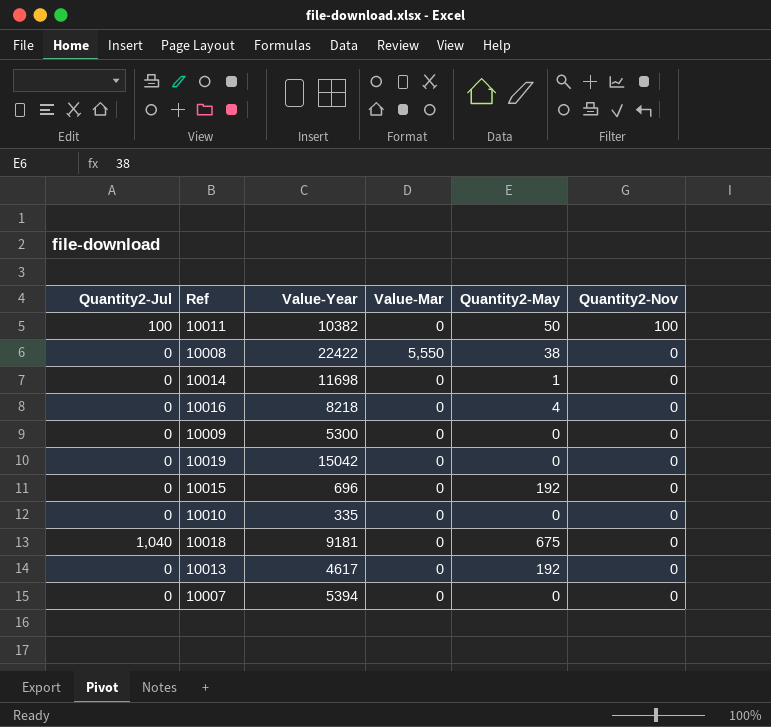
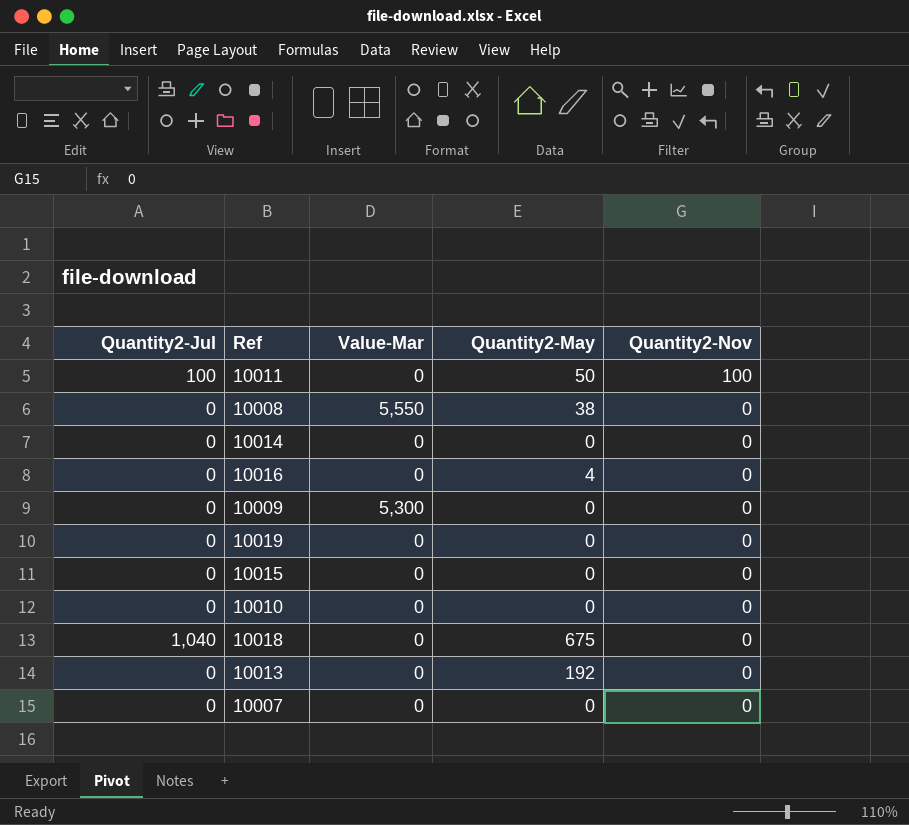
column Value-Year | position: 3 -> none
10014 | Quantity2-May: 1 -> 0
10009 | Value-Mar: 0 -> 5,300
10015 | Quantity2-May: 192 -> 0

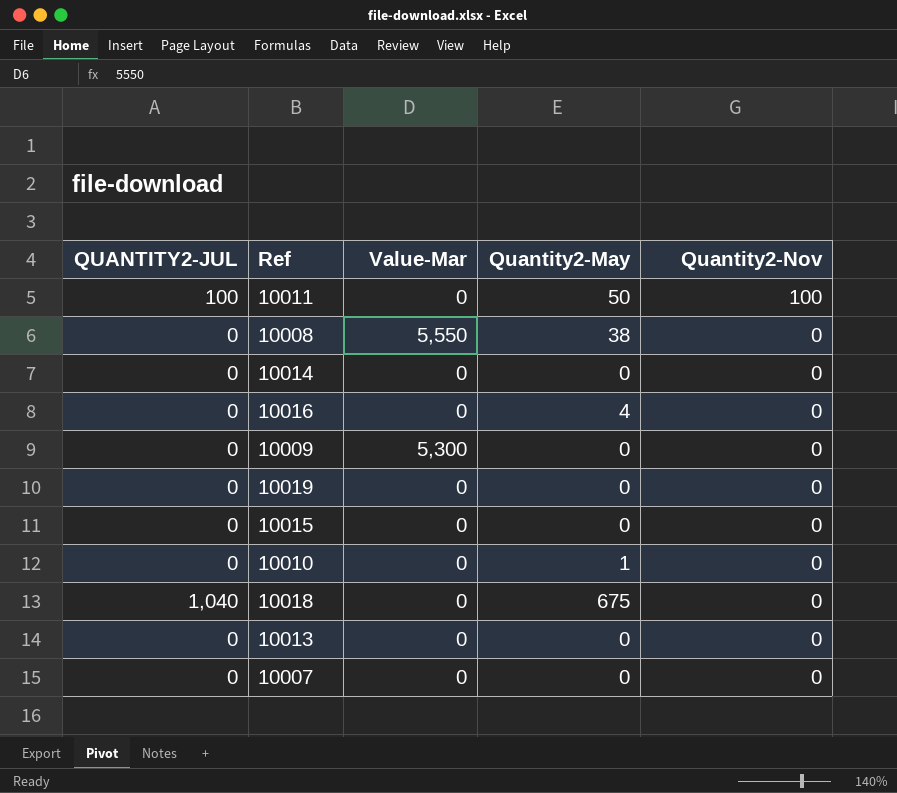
column name: Quantity2-Jul -> QUANTITY2-JUL
10010 | Quantity2-May: 0 -> 1
10013 | Quantity2-May: 192 -> 0

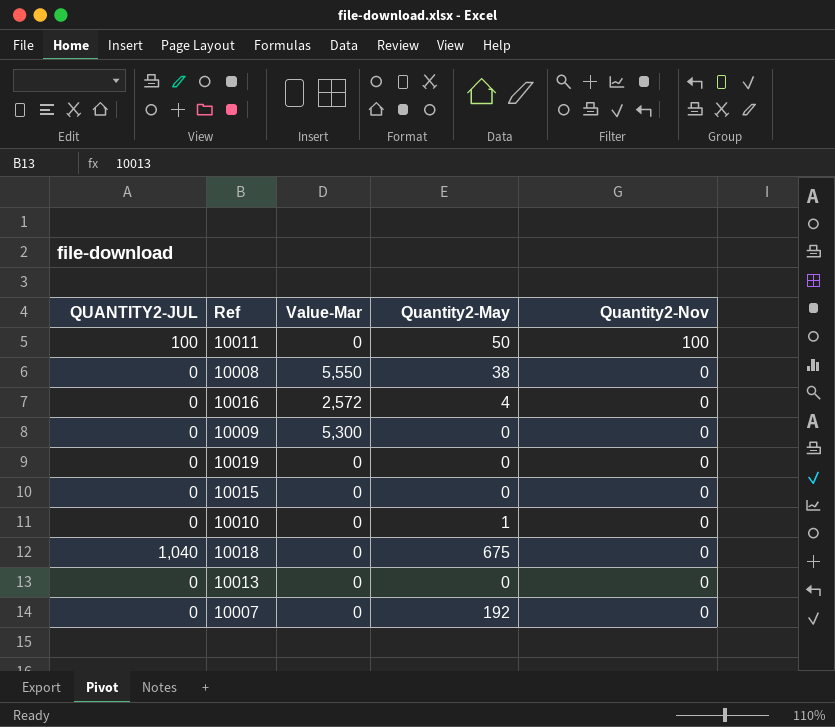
row 10014: 0 | 0 | 0 | 0 -> none
10016 | Value-Mar: 0 -> 2,572
10007 | Quantity2-May: 0 -> 192

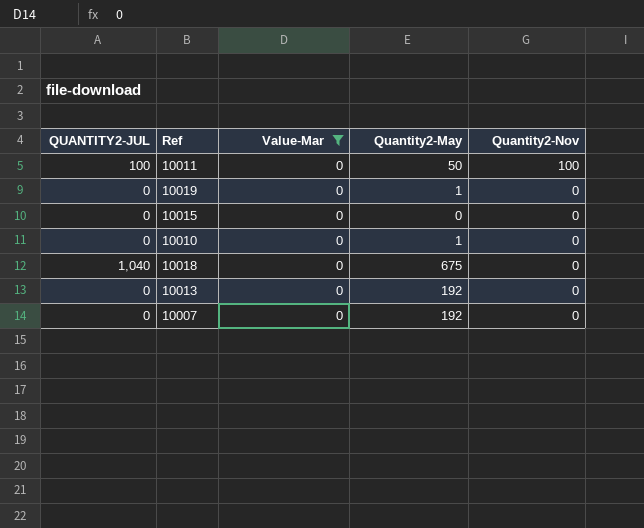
filter: none -> Value-Mar = 0
10019 | Quantity2-May: 0 -> 1
10013 | Quantity2-May: 0 -> 192

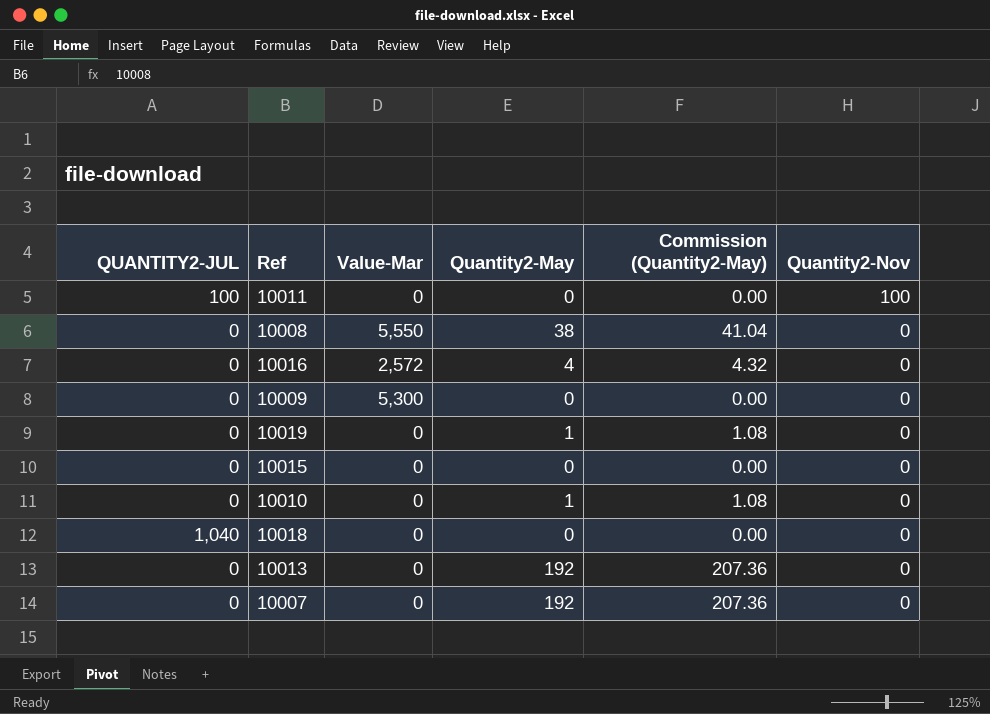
filter: Value-Mar = 0 -> none
column Commission (Quantity2-May) | formula: none -> [Quantity2-May] * 1.08
10011 | Quantity2-May: 50 -> 0
10018 | Quantity2-May: 675 -> 0

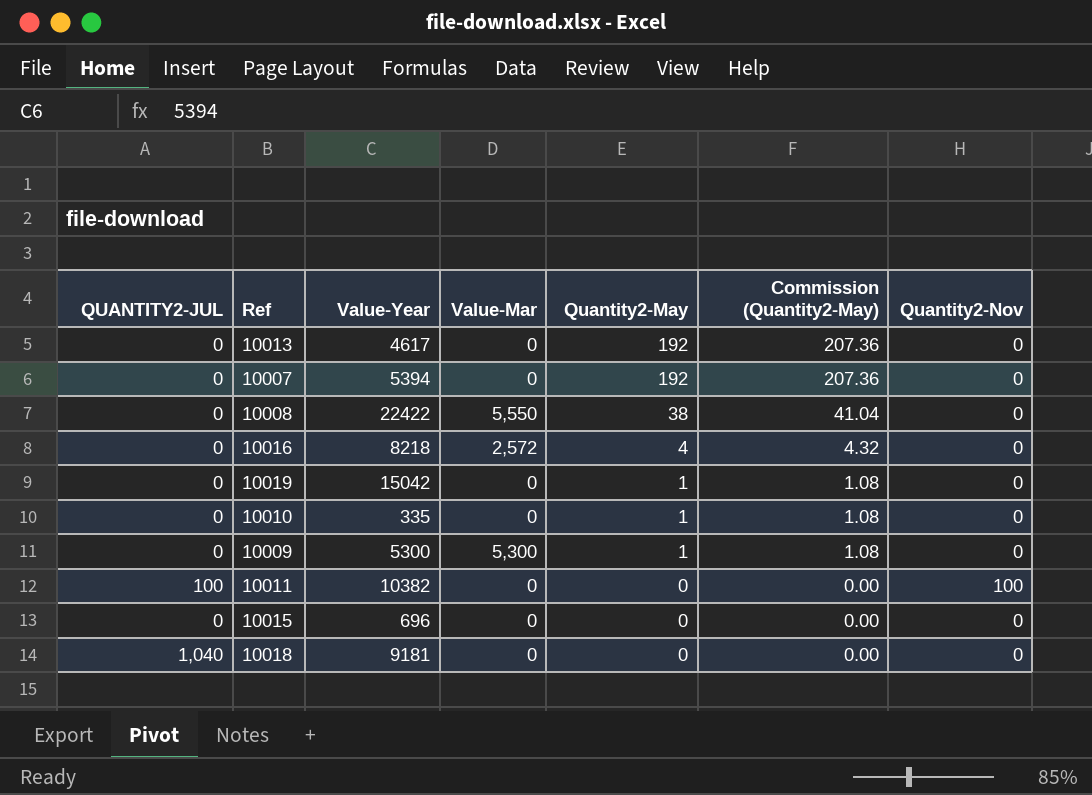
row order: Quantity2-Nov descending -> Quantity2-May descending
column Value-Year | position: none -> 3
10009 | Quantity2-May: 0 -> 1
10009 | Commission (Quantity2-May): 0.00 -> 1.08

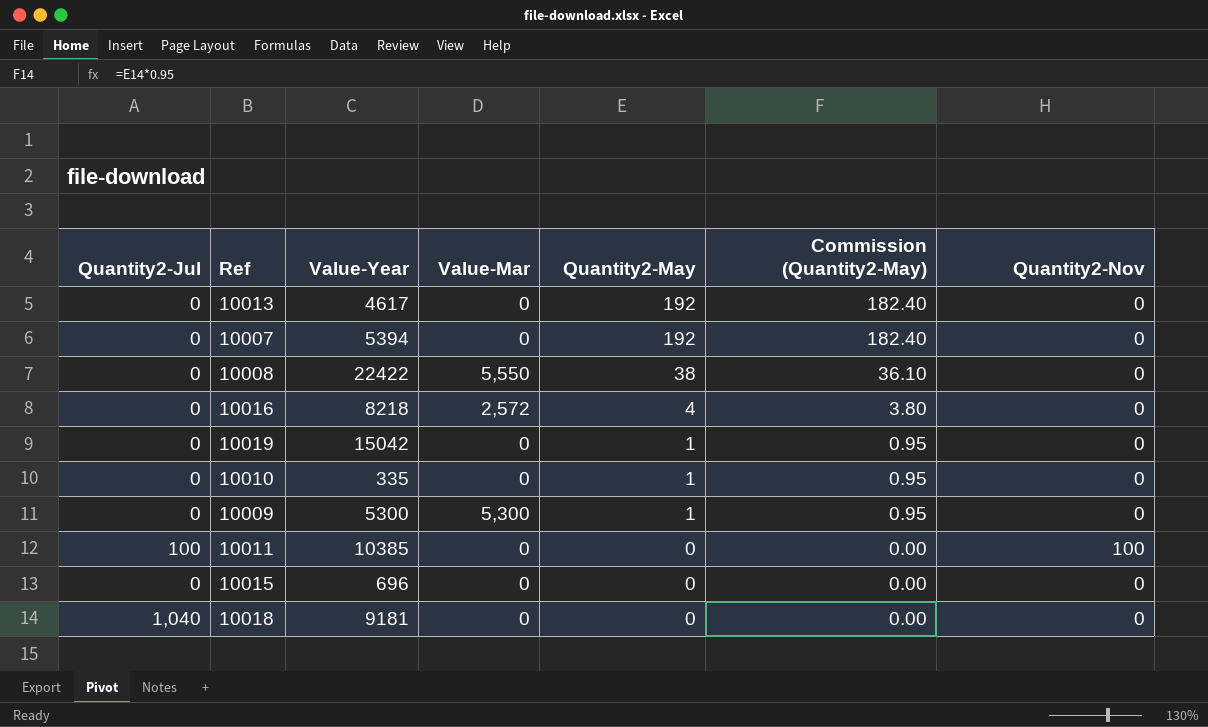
column name: QUANTITY2-JUL -> Quantity2-Jul
column Commission (Quantity2-May) | formula: [Quantity2-May] * 1.08 -> [Quantity2-May] * 0.95
10011 | Value-Year: 10382 -> 10385

